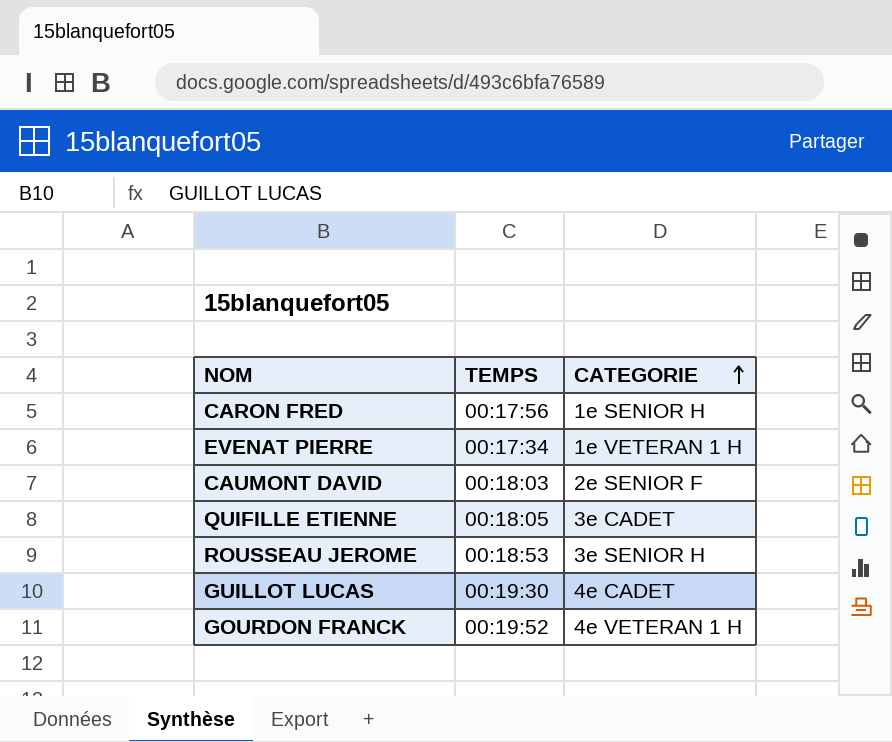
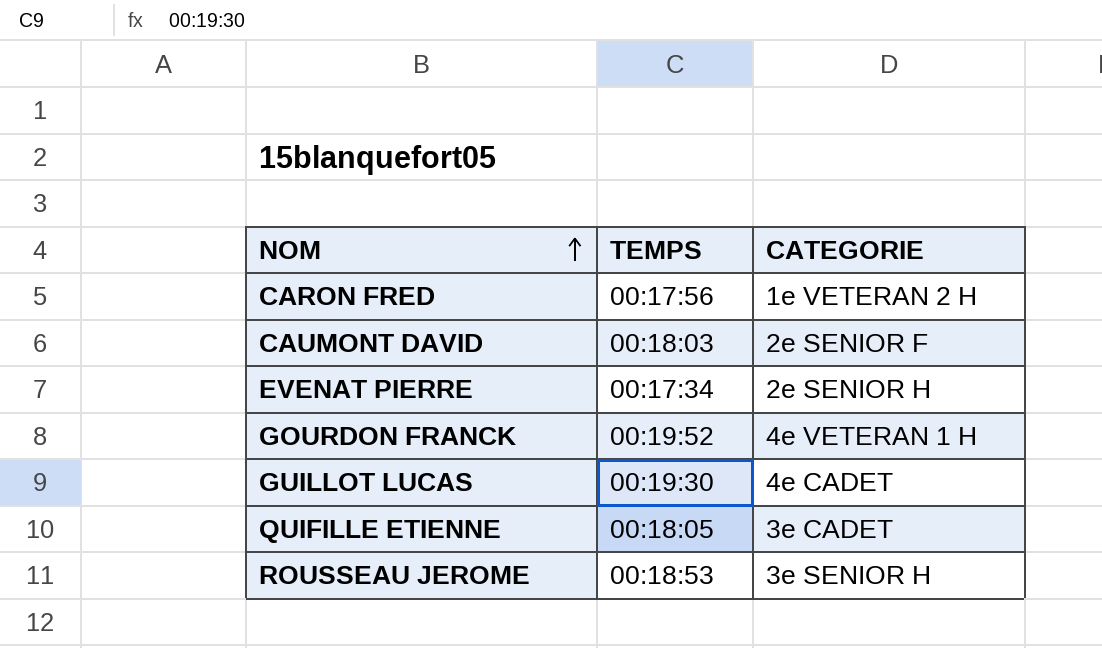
row order: CATEGORIE ascending -> NOM ascending
CARON FRED | CATEGORIE: 1e SENIOR H -> 1e VETERAN 2 H
EVENAT PIERRE | CATEGORIE: 1e VETERAN 1 H -> 2e SENIOR H

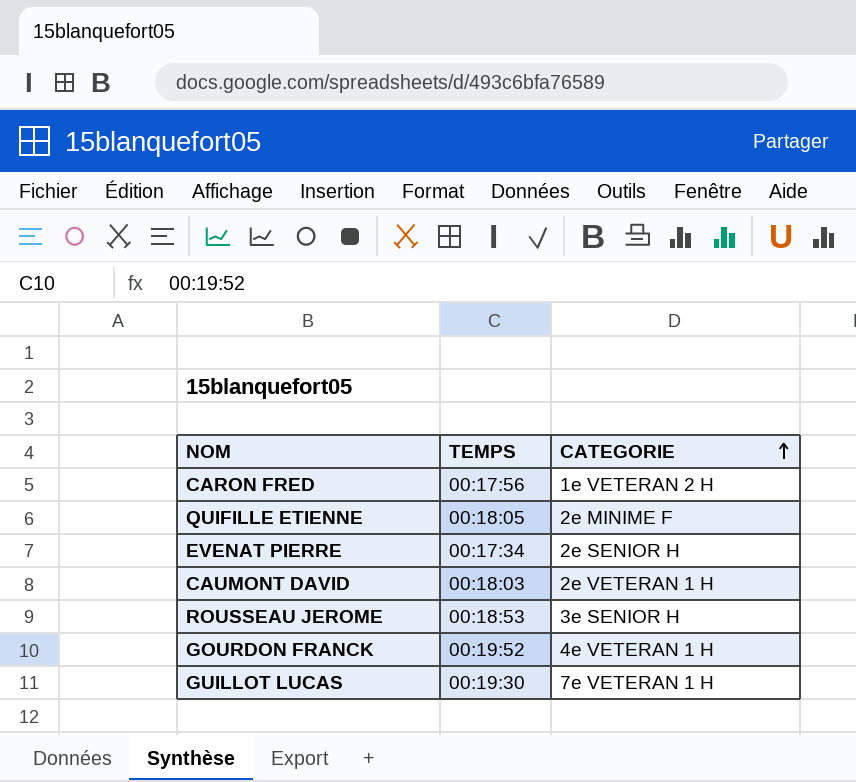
row order: NOM ascending -> CATEGORIE ascending
QUIFILLE ETIENNE | CATEGORIE: 3e CADET -> 2e MINIME F
CAUMONT DAVID | CATEGORIE: 2e SENIOR F -> 2e VETERAN 1 H
GUILLOT LUCAS | CATEGORIE: 4e CADET -> 7e VETERAN 1 H

